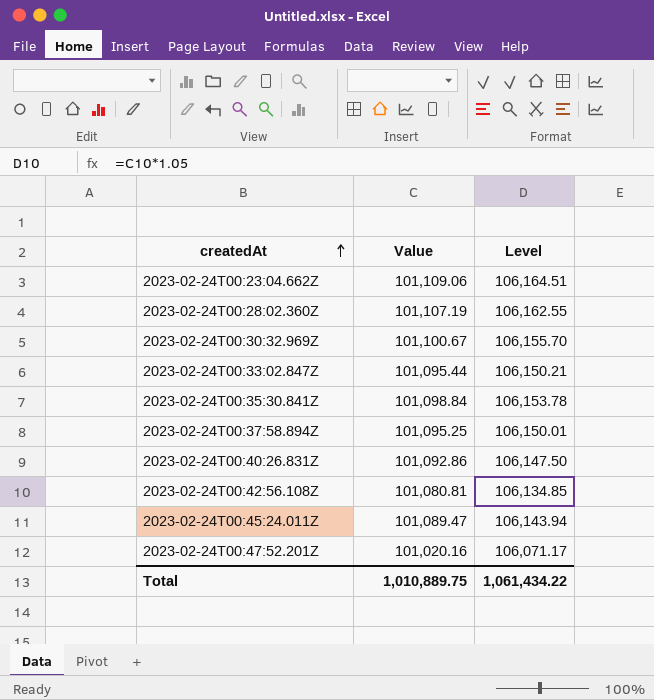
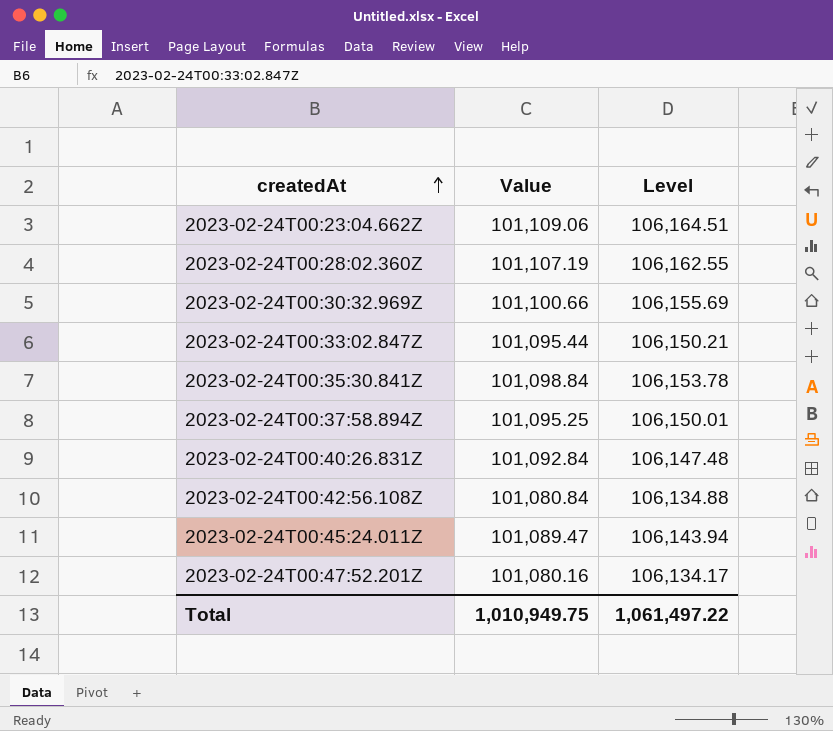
2023-02-24T00:30:32.969Z | Value: 101,100.67 -> 101,100.66
2023-02-24T00:30:32.969Z | Level: 106,155.70 -> 106,155.69
2023-02-24T00:40:26.831Z | Value: 101,092.86 -> 101,092.84
2023-02-24T00:40:26.831Z | Level: 106,147.50 -> 106,147.48
2023-02-24T00:42:56.108Z | Value: 101,080.81 -> 101,080.84
2023-02-24T00:42:56.108Z | Level: 106,134.85 -> 106,134.88
2023-02-24T00:47:52.201Z | Value: 101,020.16 -> 101,080.16
2023-02-24T00:47:52.201Z | Level: 106,071.17 -> 106,134.17
Total | Value: 1,010,889.75 -> 1,010,949.75
Total | Level: 1,061,434.22 -> 1,061,497.22

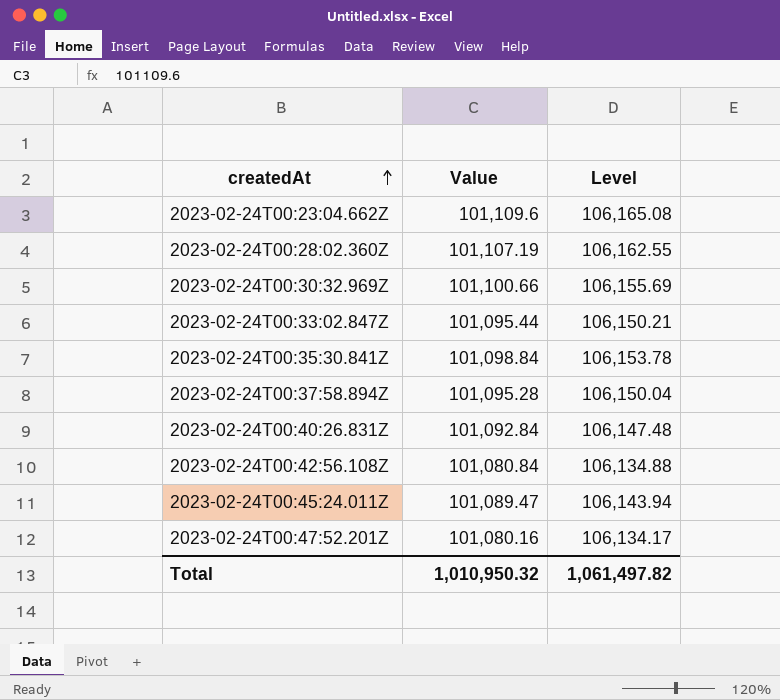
2023-02-24T00:23:04.662Z | Value: 101,109.06 -> 101,109.6
2023-02-24T00:23:04.662Z | Level: 106,164.51 -> 106,165.08
2023-02-24T00:37:58.894Z | Value: 101,095.25 -> 101,095.28
2023-02-24T00:37:58.894Z | Level: 106,150.01 -> 106,150.04
Total | Value: 1,010,949.75 -> 1,010,950.32
Total | Level: 1,061,497.22 -> 1,061,497.82

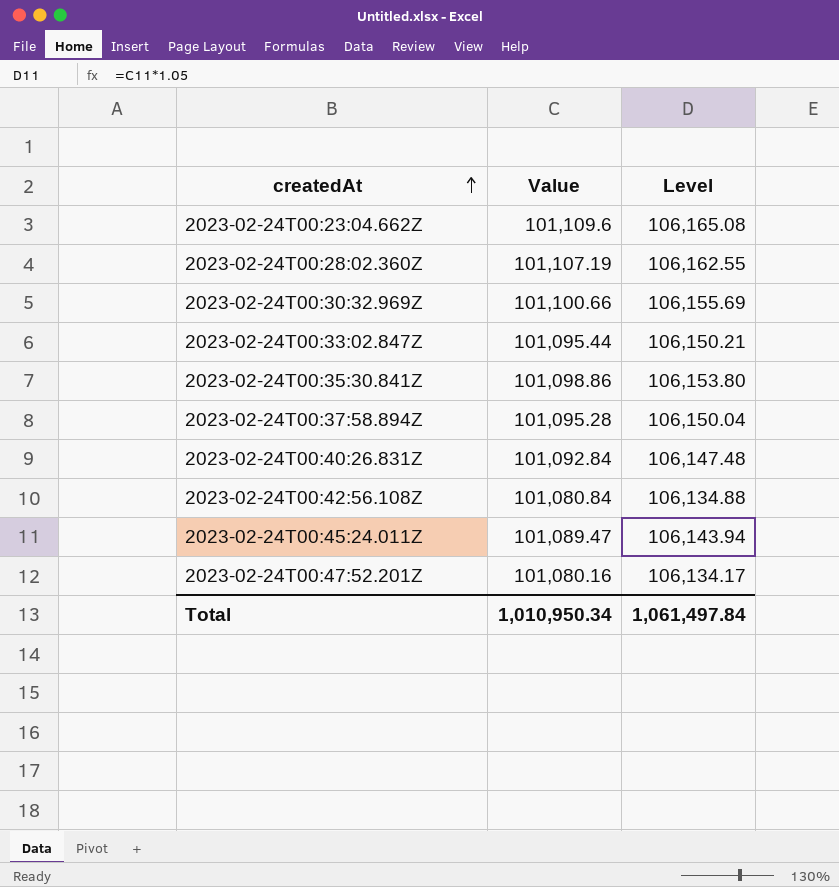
2023-02-24T00:35:30.841Z | Value: 101,098.84 -> 101,098.86
2023-02-24T00:35:30.841Z | Level: 106,153.78 -> 106,153.80
Total | Value: 1,010,950.32 -> 1,010,950.34
Total | Level: 1,061,497.82 -> 1,061,497.84

